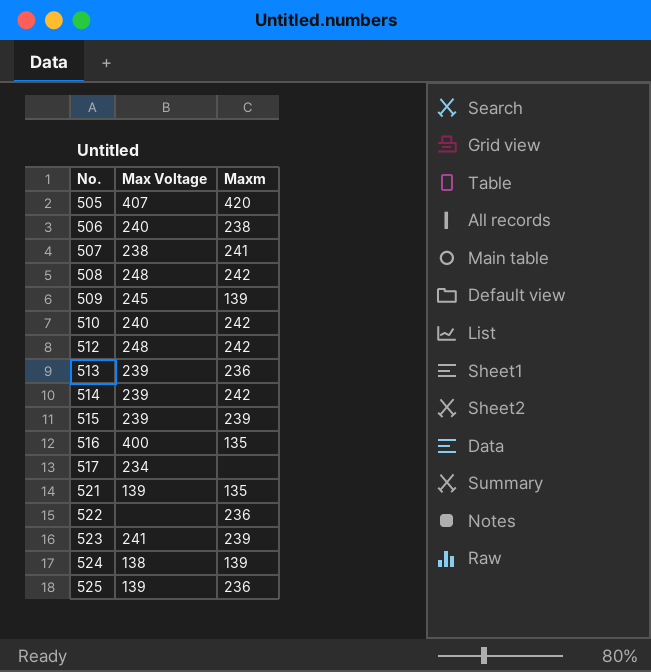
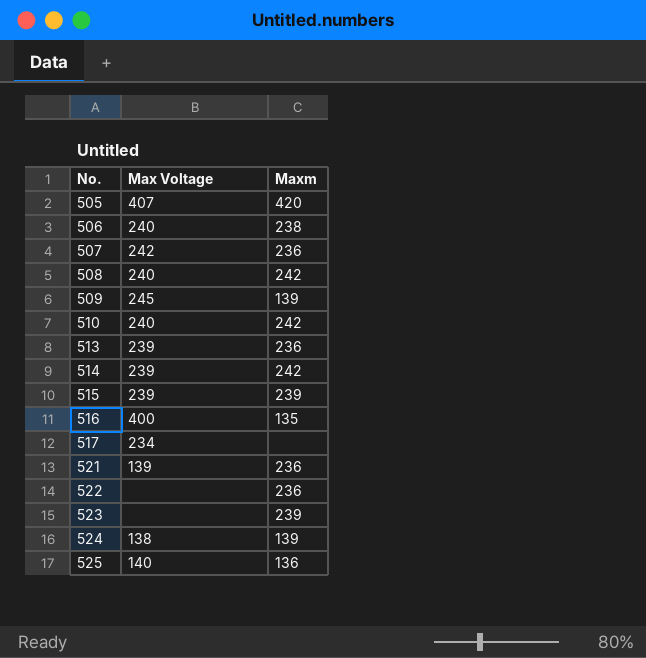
row 512: 248 | 242 -> none
507 | Max Voltage: 238 -> 242
507 | Maxm: 241 -> 236
508 | Max Voltage: 248 -> 240
521 | Maxm: 135 -> 236
523 | Max Voltage: 241 -> none
525 | Max Voltage: 139 -> 140
525 | Maxm: 236 -> 136

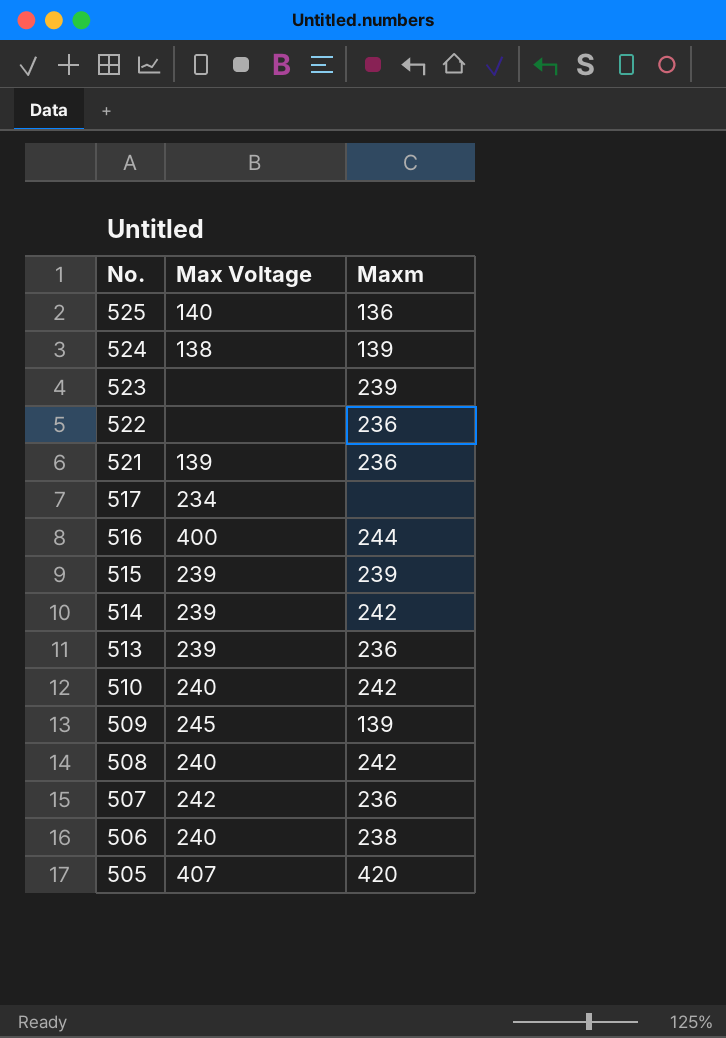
row order: No. ascending -> No. descending
516 | Maxm: 135 -> 244

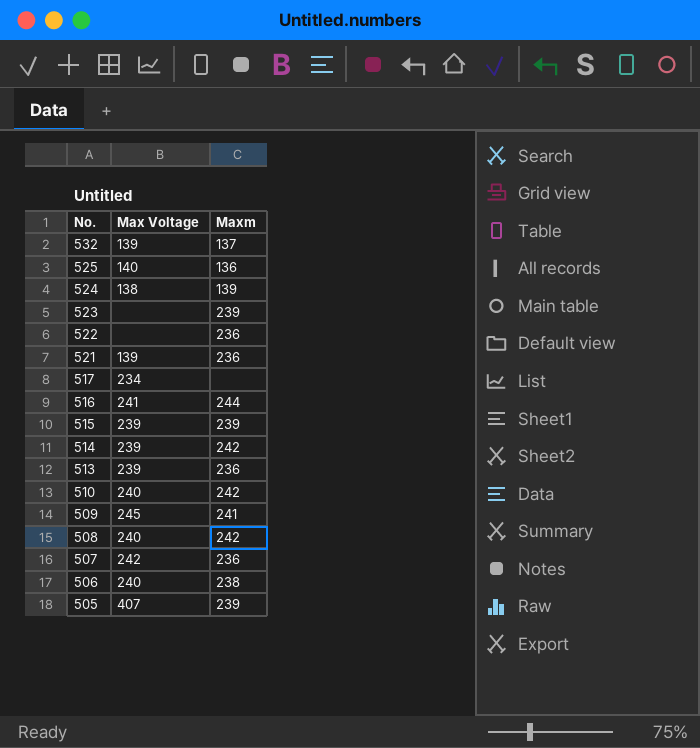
row 532: none -> 139 | 137
516 | Max Voltage: 400 -> 241
509 | Maxm: 139 -> 241
505 | Maxm: 420 -> 239

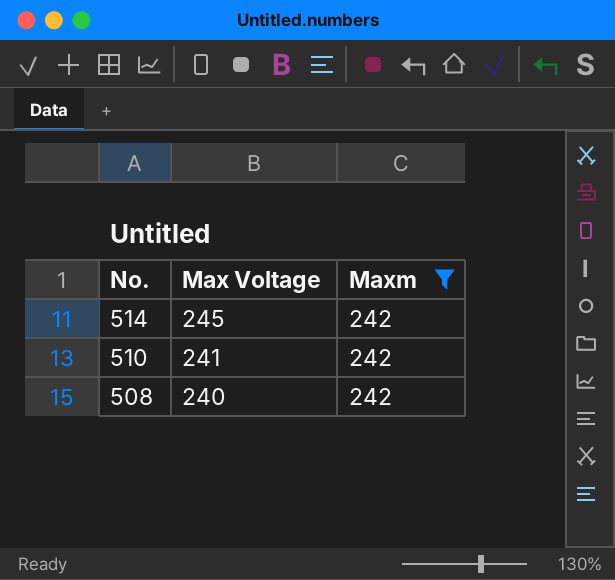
filter: none -> Maxm = 242
514 | Max Voltage: 239 -> 245
510 | Max Voltage: 240 -> 241

